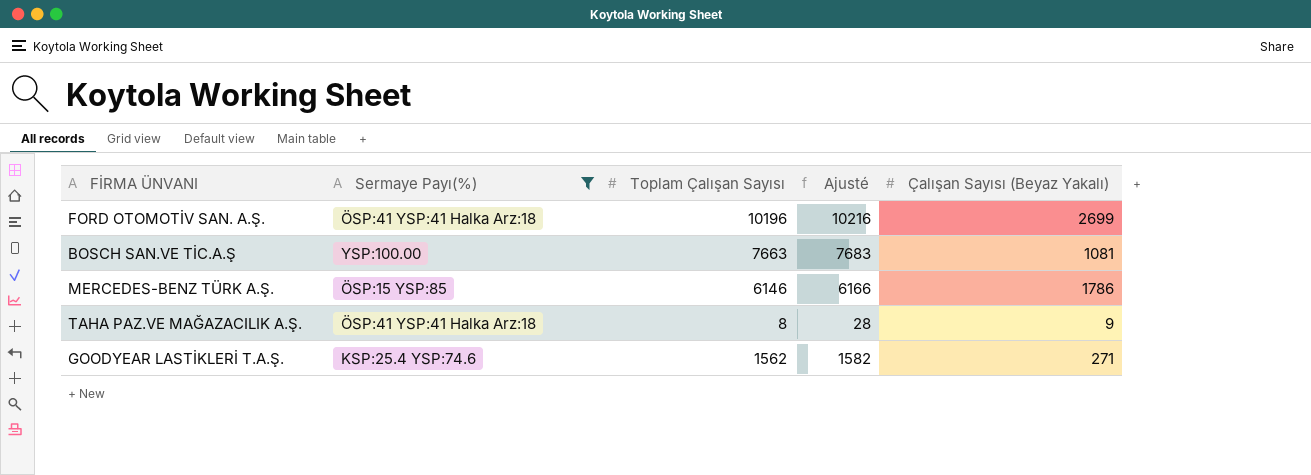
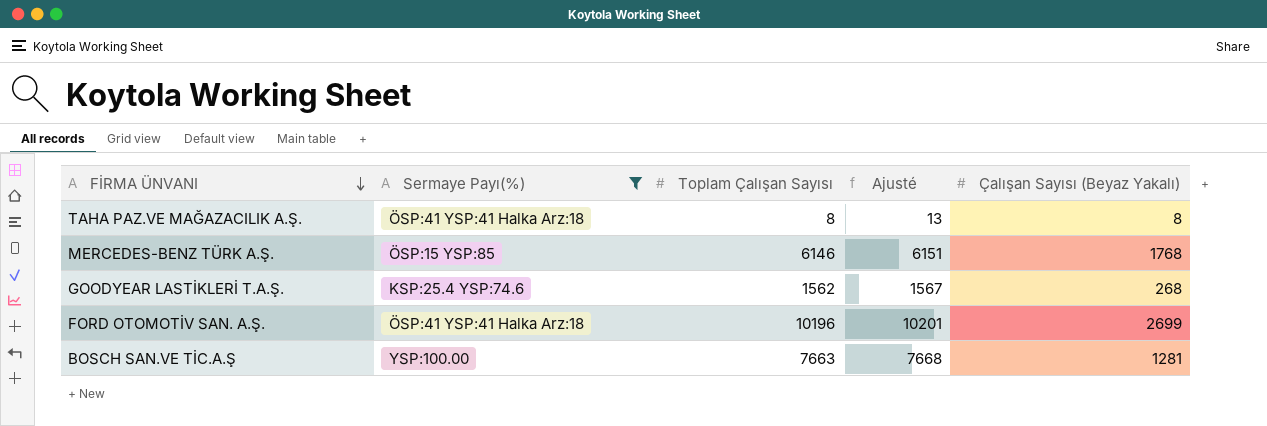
row order: none -> FİRMA ÜNVANI descending
column Ajusté | formula: [Toplam Çalışan Sayısı] + 20 -> [Toplam Çalışan Sayısı] + 5
TAHA PAZ.VE MAĞAZACILIK A.Ş. | Çalışan Sayısı (Beyaz Yakalı): 9 -> 8
MERCEDES-BENZ TÜRK A.Ş. | Çalışan Sayısı (Beyaz Yakalı): 1786 -> 1768
GOODYEAR LASTİKLERİ T.A.Ş. | Çalışan Sayısı (Beyaz Yakalı): 271 -> 268
BOSCH SAN.VE TİC.A.Ş | Çalışan Sayısı (Beyaz Yakalı): 1081 -> 1281

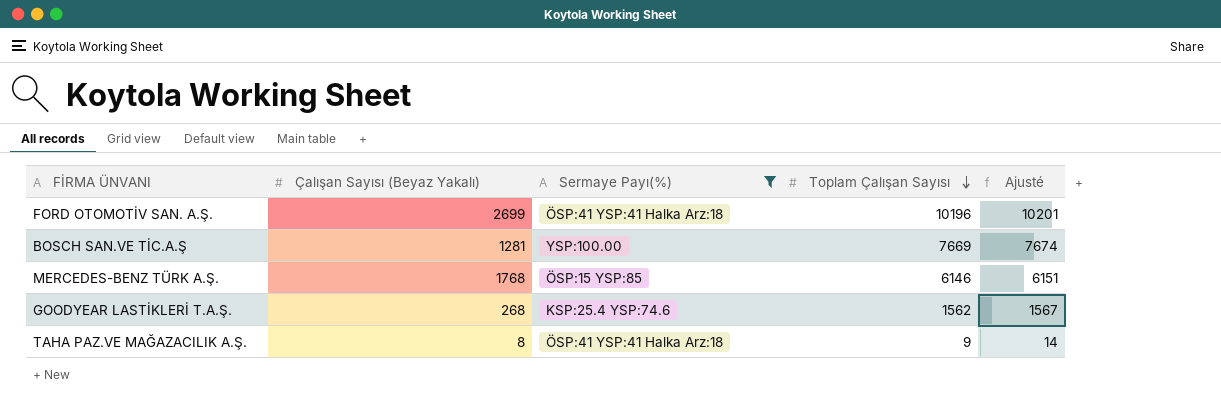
row order: FİRMA ÜNVANI descending -> Toplam Çalışan Sayısı descending
column Çalışan Sayısı (Beyaz Yakalı) | position: 5 -> 2
BOSCH SAN.VE TİC.A.Ş | Toplam Çalışan Sayısı: 7663 -> 7669
BOSCH SAN.VE TİC.A.Ş | Ajusté: 7668 -> 7674
TAHA PAZ.VE MAĞAZACILIK A.Ş. | Toplam Çalışan Sayısı: 8 -> 9
TAHA PAZ.VE MAĞAZACILIK A.Ş. | Ajusté: 13 -> 14

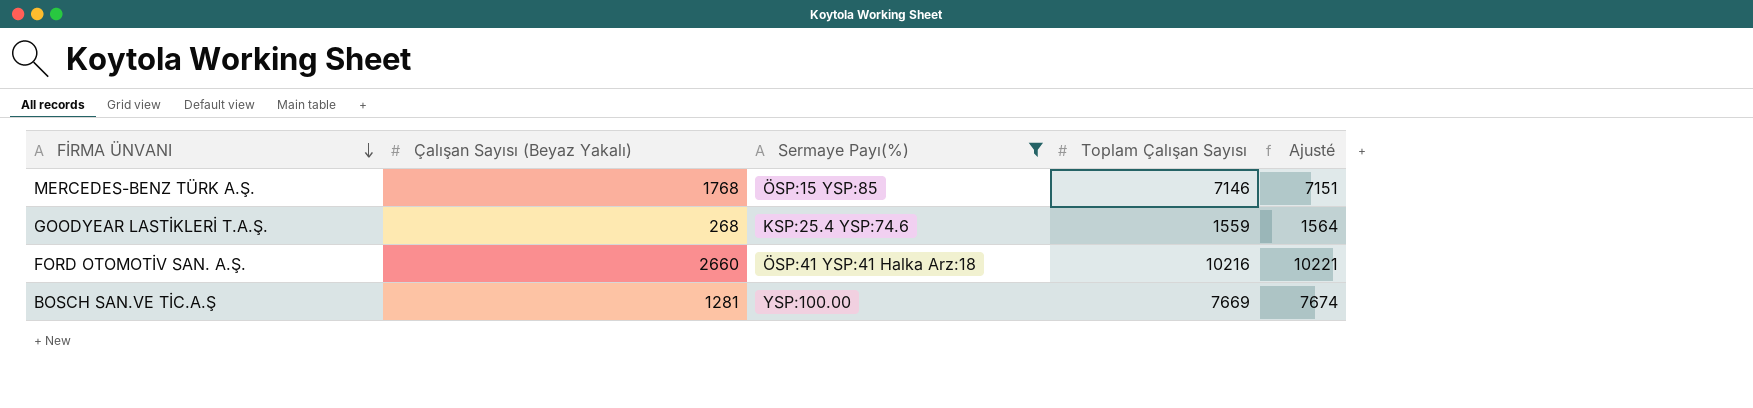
row order: Toplam Çalışan Sayısı descending -> FİRMA ÜNVANI descending
row TAHA PAZ.VE MAĞAZACILIK A.Ş.: 8 | ÖSP:41 YSP:41 Halka Arz:18 | 9 | 14 -> none
MERCEDES-BENZ TÜRK A.Ş. | Toplam Çalışan Sayısı: 6146 -> 7146
MERCEDES-BENZ TÜRK A.Ş. | Ajusté: 6151 -> 7151
GOODYEAR LASTİKLERİ T.A.Ş. | Toplam Çalışan Sayısı: 1562 -> 1559
GOODYEAR LASTİKLERİ T.A.Ş. | Ajusté: 1567 -> 1564
FORD OTOMOTİV SAN. A.Ş. | Çalışan Sayısı (Beyaz Yakalı): 2699 -> 2660
FORD OTOMOTİV SAN. A.Ş. | Toplam Çalışan Sayısı: 10196 -> 10216
FORD OTOMOTİV SAN. A.Ş. | Ajusté: 10201 -> 10221

